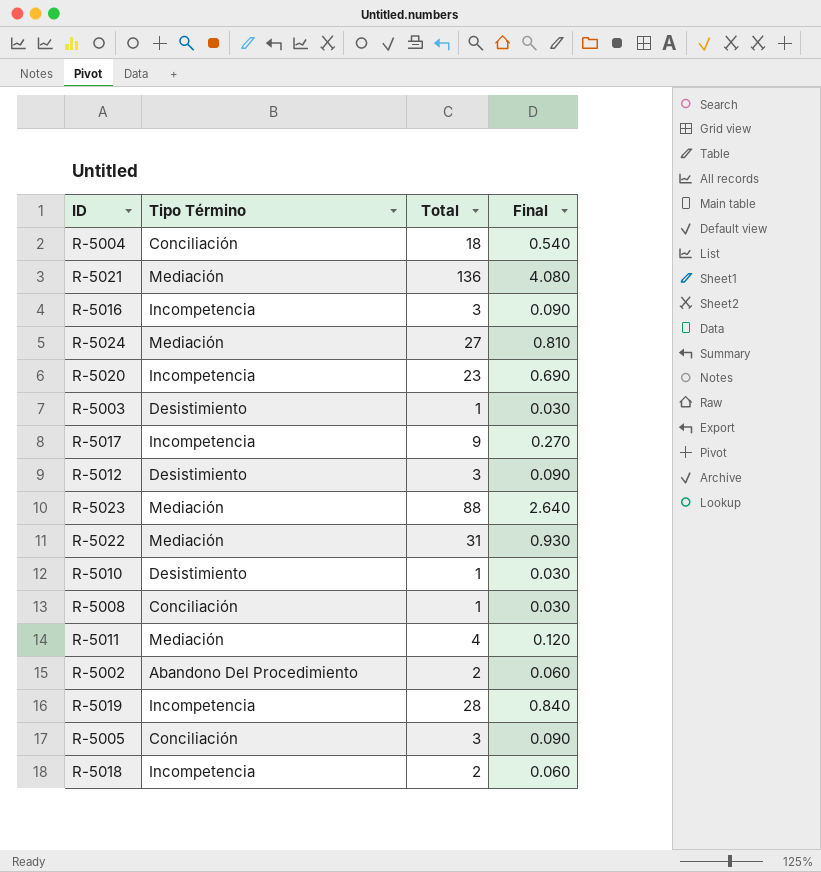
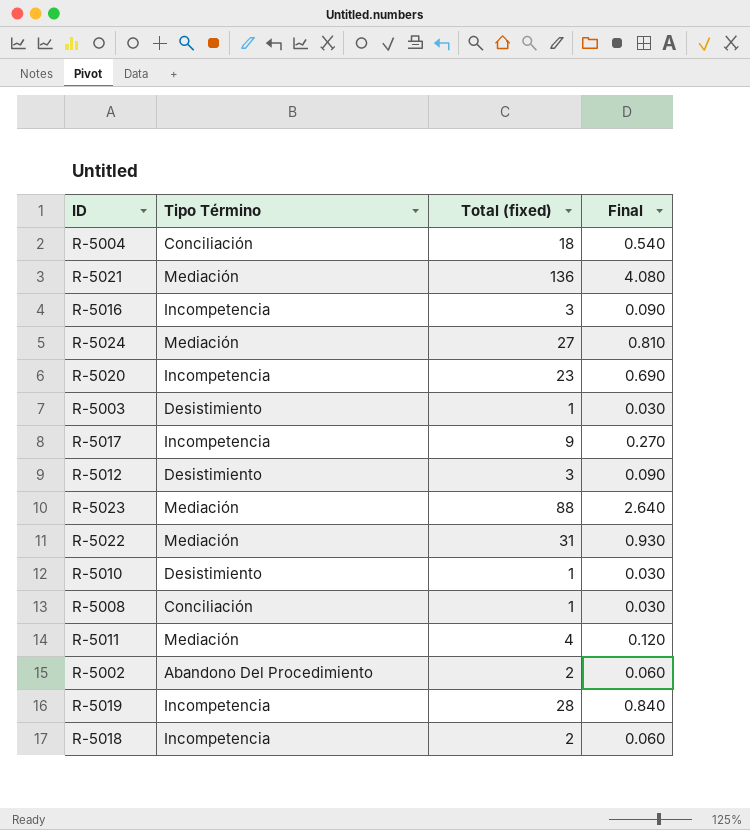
column name: Total -> Total (fixed)
row R-5005: Conciliación | 3 | 0.090 -> none

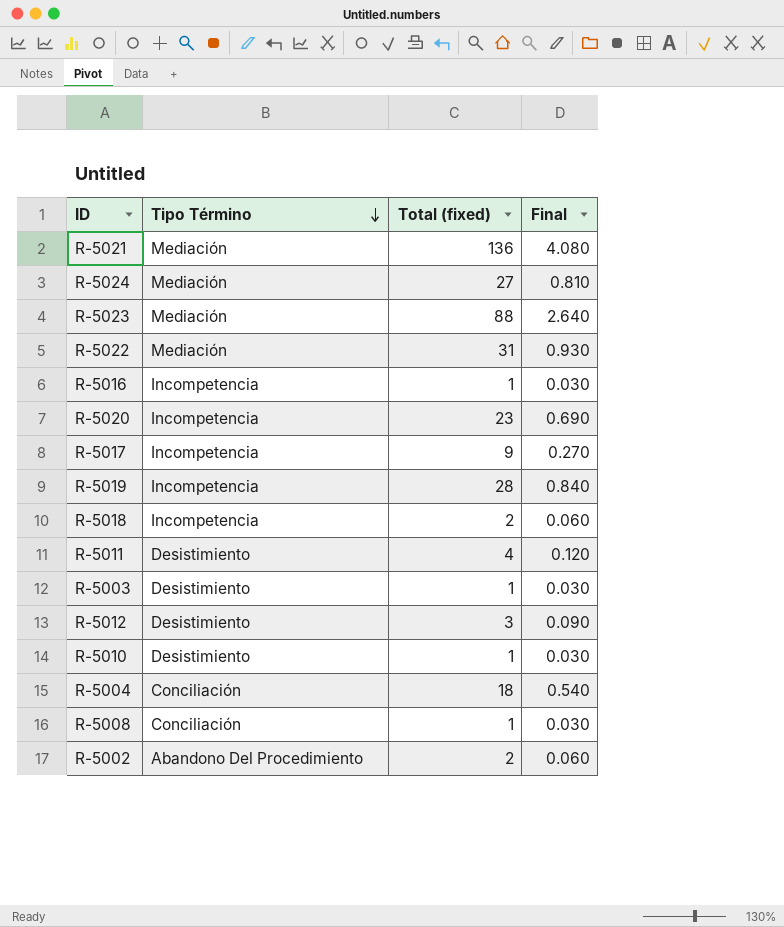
row order: none -> Tipo Término descending
R-5016 | Total (fixed): 3 -> 1
R-5016 | Final: 0.090 -> 0.030
R-5011 | Tipo Término: Mediación -> Desistimiento

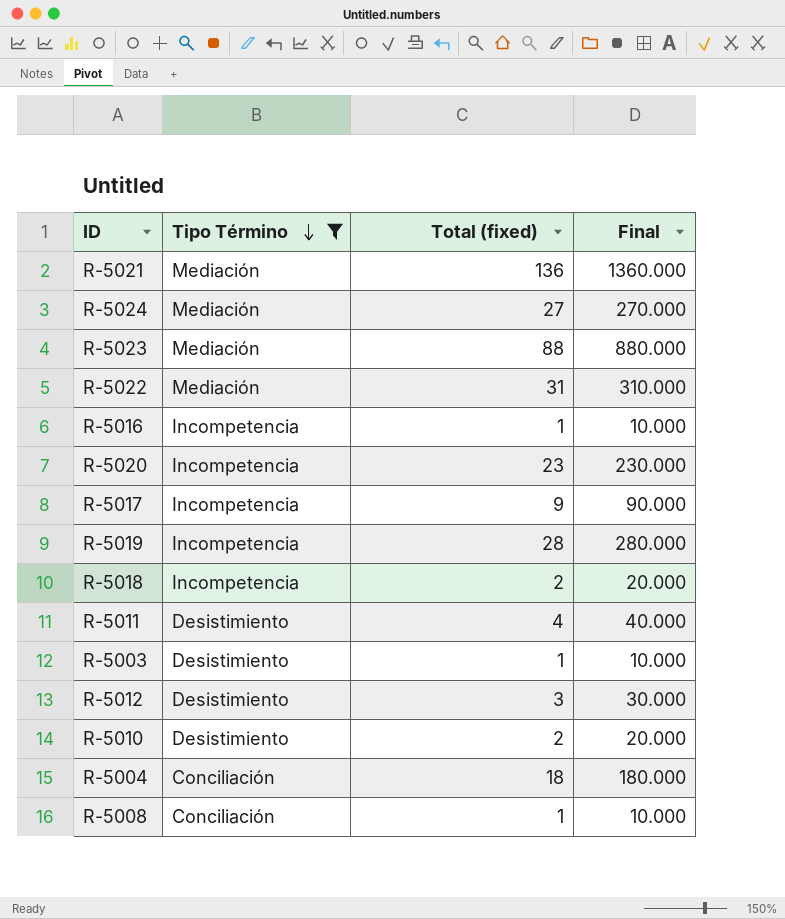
filter: none -> Tipo Término != Abandono Del Procedimiento
column Final | formula: [Total (fixed)] * 0.03 -> [Total (fixed)] * 10
R-5010 | Total (fixed): 1 -> 2

